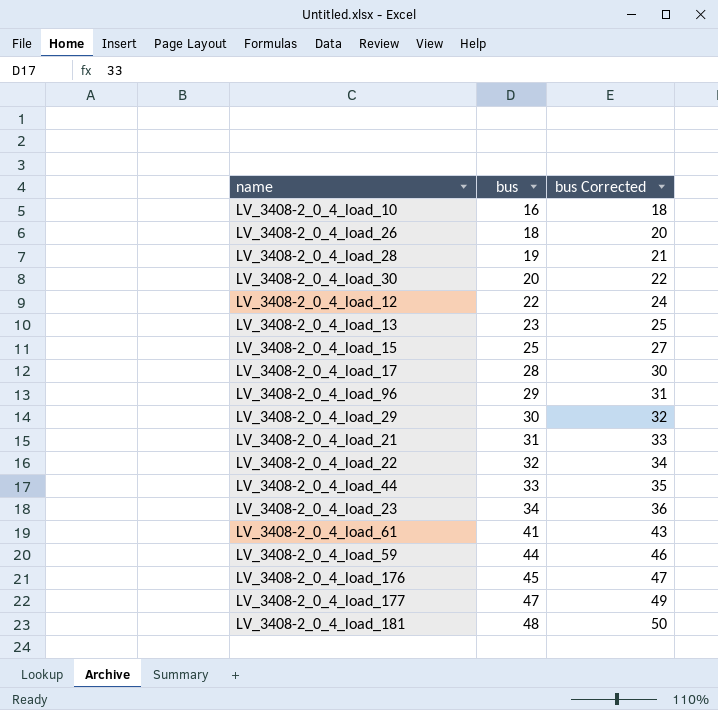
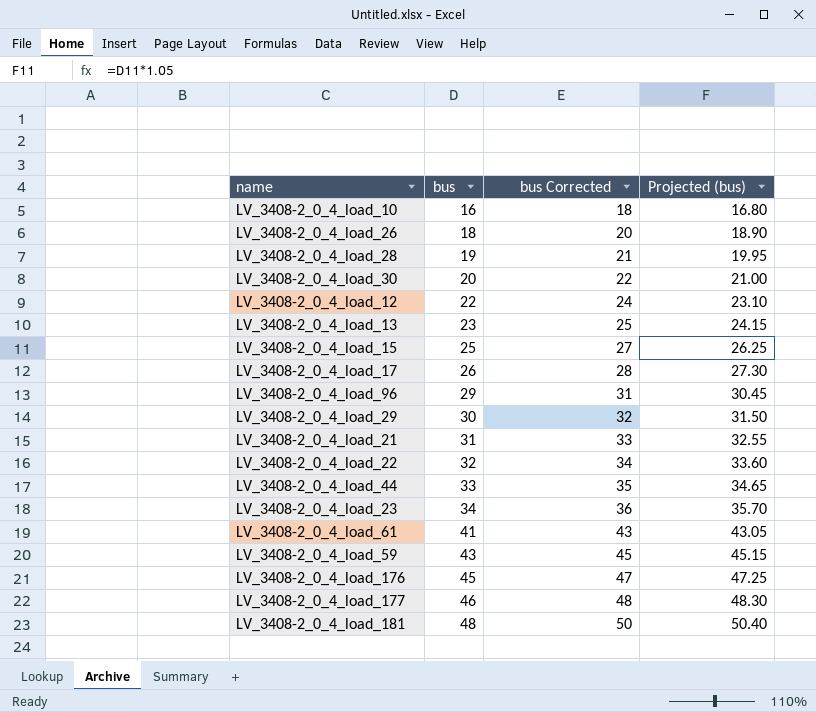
column Projected (bus) | formula: none -> [bus] * 1.05
LV_3408-2_0_4_load_17 | bus: 28 -> 26
LV_3408-2_0_4_load_17 | bus Corrected: 30 -> 28
LV_3408-2_0_4_load_59 | bus: 44 -> 43
LV_3408-2_0_4_load_59 | bus Corrected: 46 -> 45
LV_3408-2_0_4_load_177 | bus: 47 -> 46
LV_3408-2_0_4_load_177 | bus Corrected: 49 -> 48

